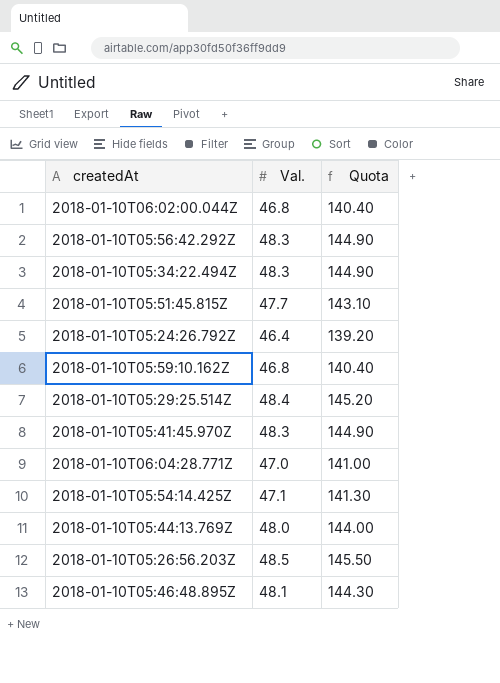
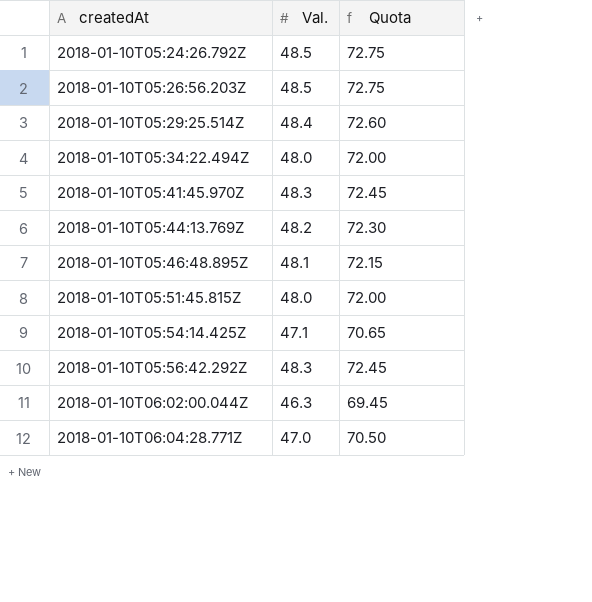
row order: none -> createdAt ascending
column Quota | formula: [Val.] * 3 -> [Val.] * 1.5
row 2018-01-10T05:59:10.162Z: 46.8 | 140.40 -> none
2018-01-10T05:24:26.792Z | Val.: 46.4 -> 48.5
2018-01-10T05:34:22.494Z | Val.: 48.3 -> 48.0
2018-01-10T05:44:13.769Z | Val.: 48.0 -> 48.2
2018-01-10T05:51:45.815Z | Val.: 47.7 -> 48.0
2018-01-10T06:02:00.044Z | Val.: 46.8 -> 46.3

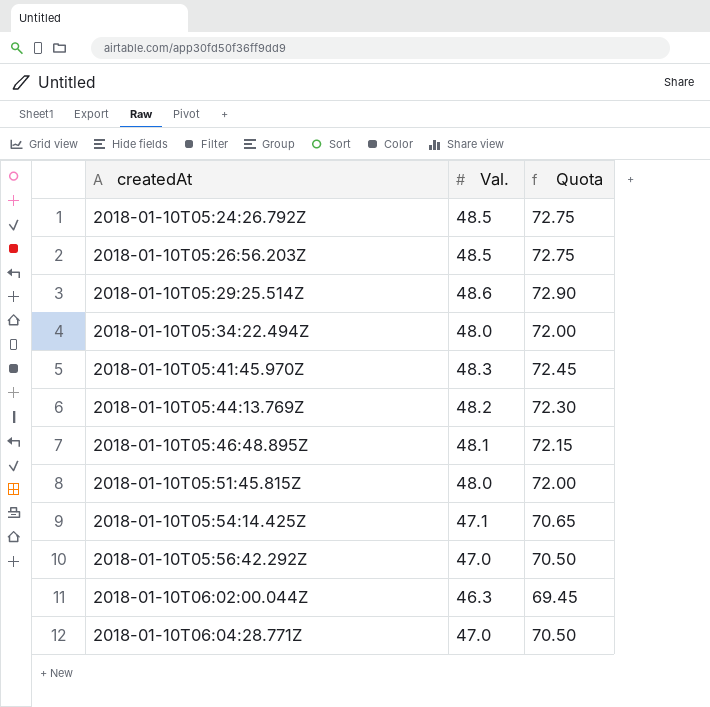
2018-01-10T05:29:25.514Z | Val.: 48.4 -> 48.6
2018-01-10T05:29:25.514Z | Quota: 72.60 -> 72.90
2018-01-10T05:56:42.292Z | Val.: 48.3 -> 47.0
2018-01-10T05:56:42.292Z | Quota: 72.45 -> 70.50

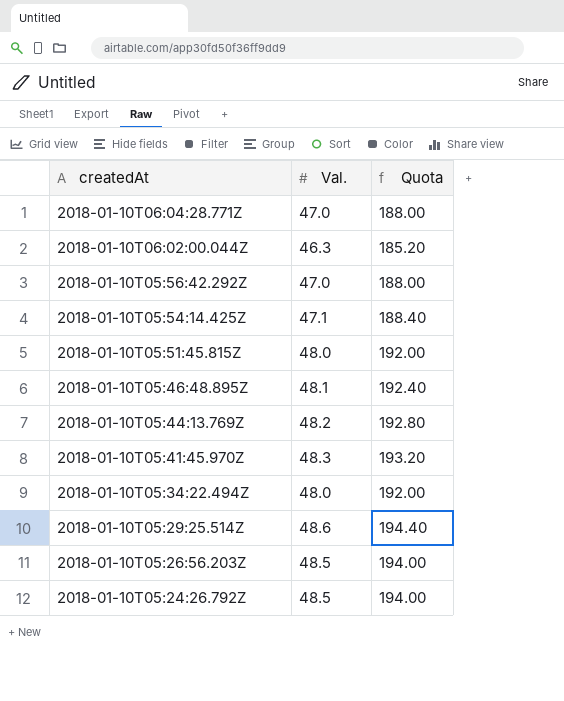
row order: createdAt ascending -> createdAt descending
column Quota | formula: [Val.] * 1.5 -> [Val.] * 4

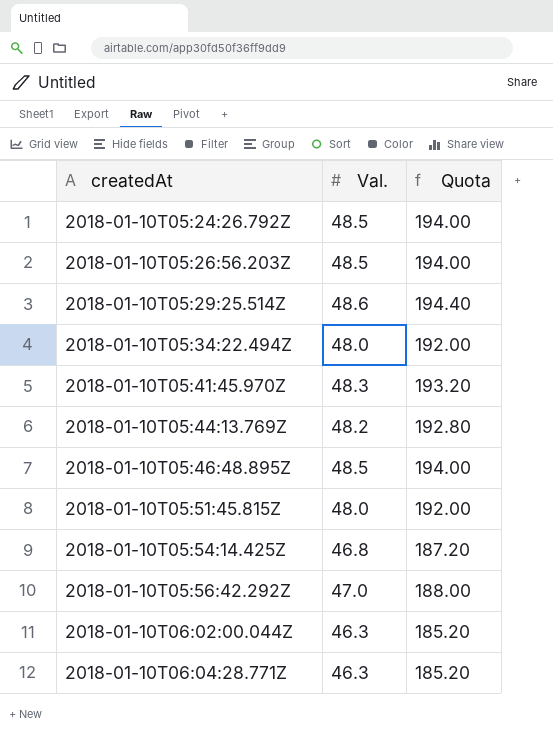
row order: createdAt descending -> createdAt ascending
2018-01-10T05:46:48.895Z | Val.: 48.1 -> 48.5
2018-01-10T05:46:48.895Z | Quota: 192.40 -> 194.00
2018-01-10T05:54:14.425Z | Val.: 47.1 -> 46.8
2018-01-10T05:54:14.425Z | Quota: 188.40 -> 187.20
2018-01-10T06:04:28.771Z | Val.: 47.0 -> 46.3
2018-01-10T06:04:28.771Z | Quota: 188.00 -> 185.20

